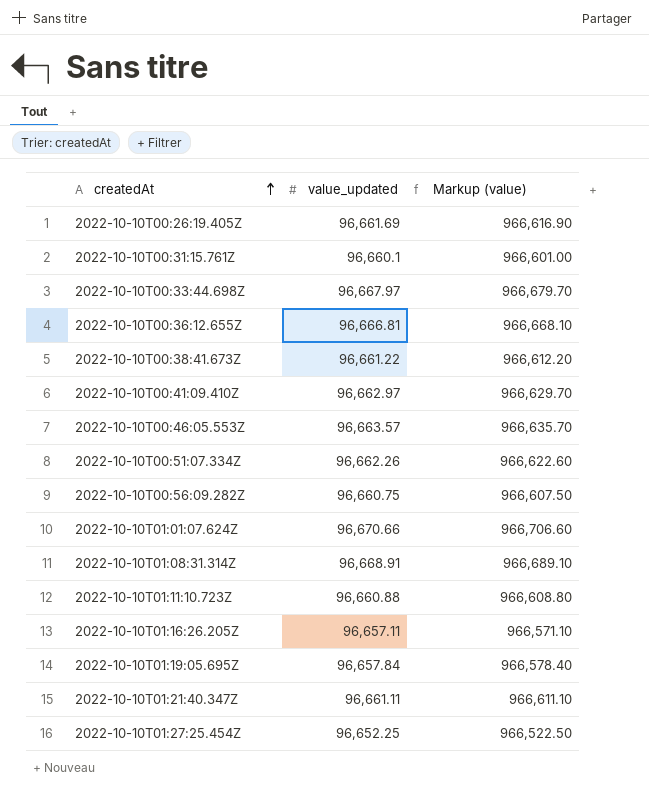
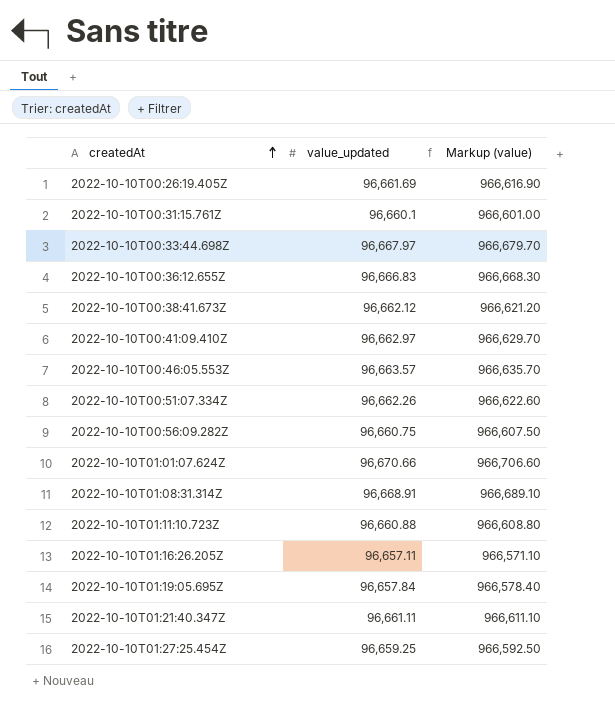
2022-10-10T00:36:12.655Z | value_updated: 96,666.81 -> 96,666.83
2022-10-10T00:36:12.655Z | Markup (value): 966,668.10 -> 966,668.30
2022-10-10T00:38:41.673Z | value_updated: 96,661.22 -> 96,662.12
2022-10-10T00:38:41.673Z | Markup (value): 966,612.20 -> 966,621.20
2022-10-10T01:27:25.454Z | value_updated: 96,652.25 -> 96,659.25
2022-10-10T01:27:25.454Z | Markup (value): 966,522.50 -> 966,592.50

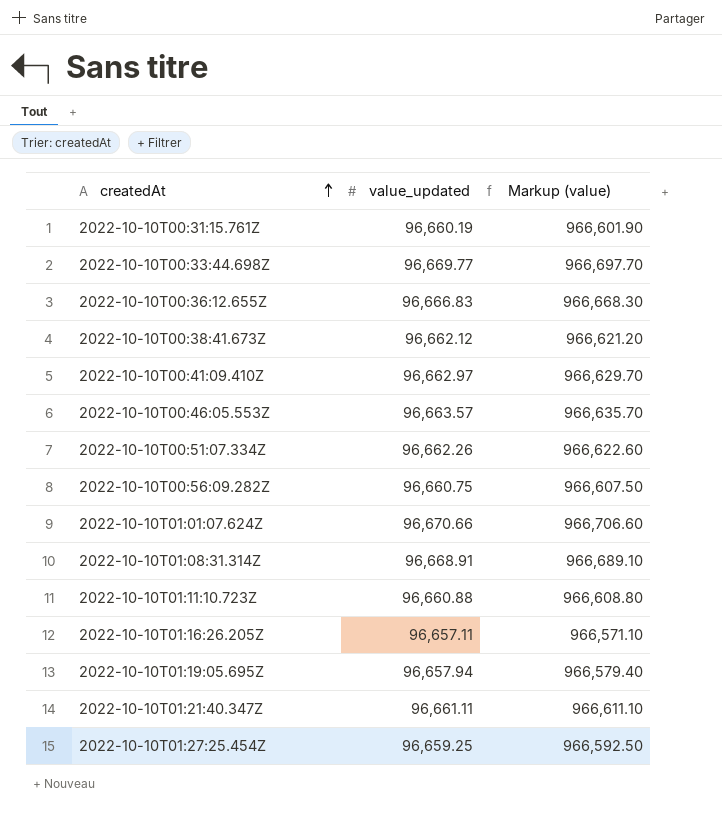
row 2022-10-10T00:26:19.405Z: 96,661.69 | 966,616.90 -> none
2022-10-10T00:31:15.761Z | value_updated: 96,660.1 -> 96,660.19
2022-10-10T00:31:15.761Z | Markup (value): 966,601.00 -> 966,601.90
2022-10-10T00:33:44.698Z | value_updated: 96,667.97 -> 96,669.77
2022-10-10T00:33:44.698Z | Markup (value): 966,679.70 -> 966,697.70
2022-10-10T01:19:05.695Z | value_updated: 96,657.84 -> 96,657.94
2022-10-10T01:19:05.695Z | Markup (value): 966,578.40 -> 966,579.40

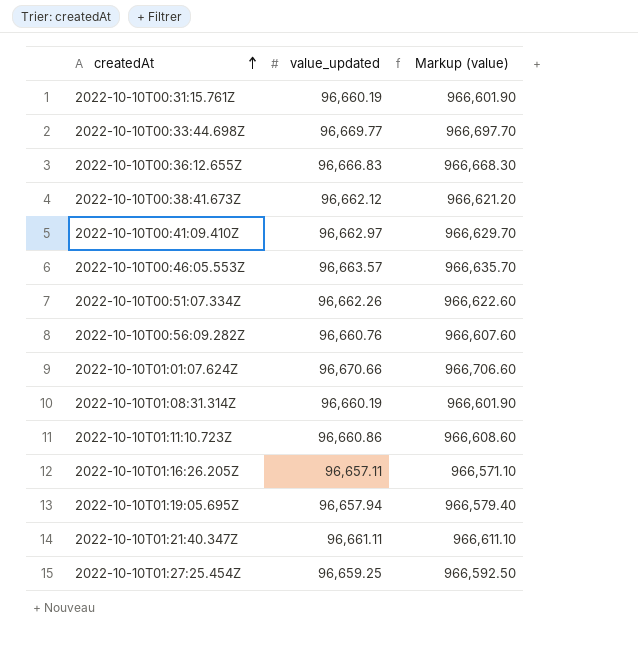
2022-10-10T00:56:09.282Z | value_updated: 96,660.75 -> 96,660.76
2022-10-10T00:56:09.282Z | Markup (value): 966,607.50 -> 966,607.60
2022-10-10T01:08:31.314Z | value_updated: 96,668.91 -> 96,660.19
2022-10-10T01:08:31.314Z | Markup (value): 966,689.10 -> 966,601.90
2022-10-10T01:11:10.723Z | value_updated: 96,660.88 -> 96,660.86
2022-10-10T01:11:10.723Z | Markup (value): 966,608.80 -> 966,608.60

